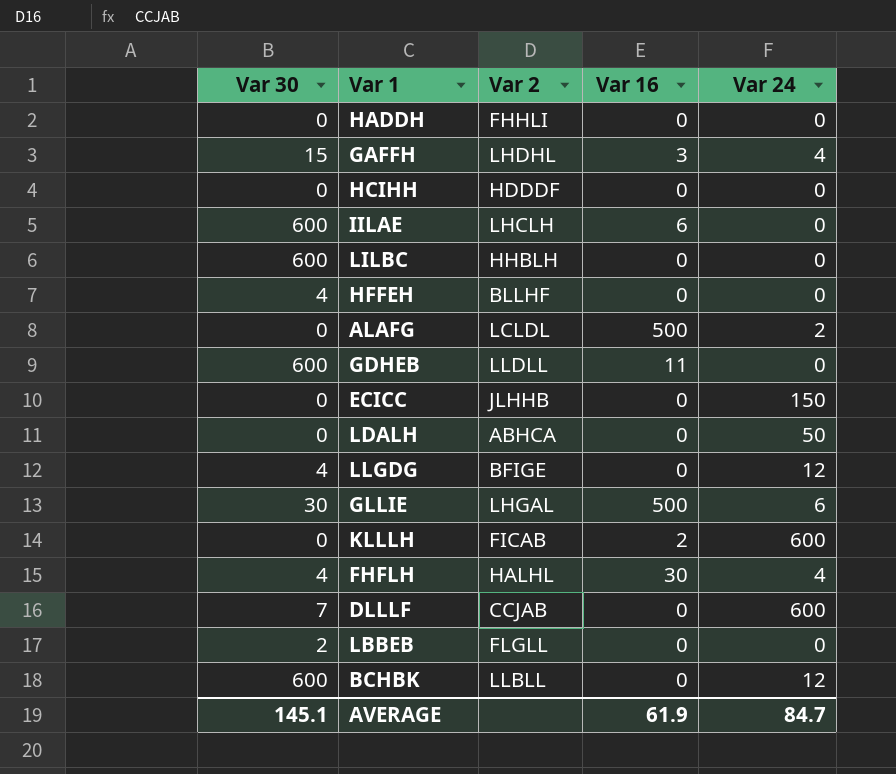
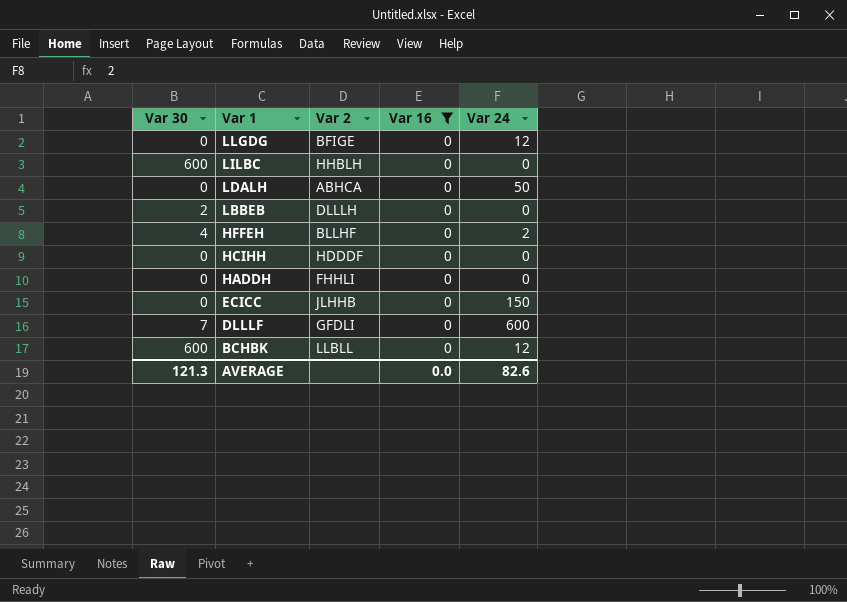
filter: none -> Var 16 = 0
row order: none -> Var 1 descending
LLGDG | Var 30: 4 -> 0
LBBEB | Var 2: FLGLL -> DLLLH
HFFEH | Var 24: 0 -> 2
DLLLF | Var 2: CCJAB -> GFDLI
AVERAGE | Var 30: 145.1 -> 121.3
AVERAGE | Var 16: 61.9 -> 0.0
AVERAGE | Var 24: 84.7 -> 82.6

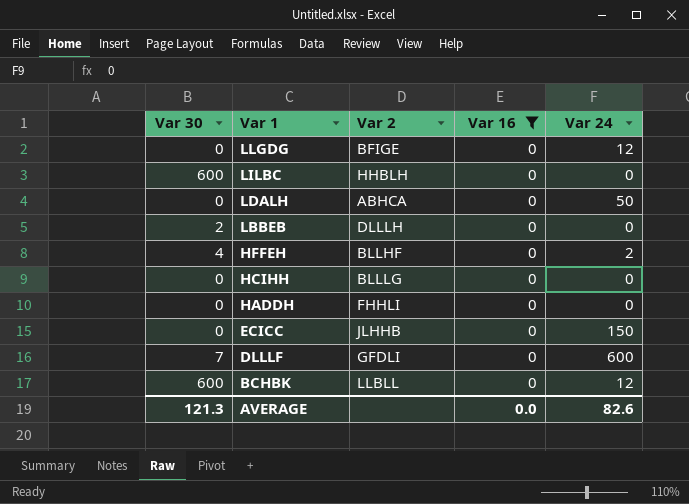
HCIHH | Var 2: HDDDF -> BLLLG

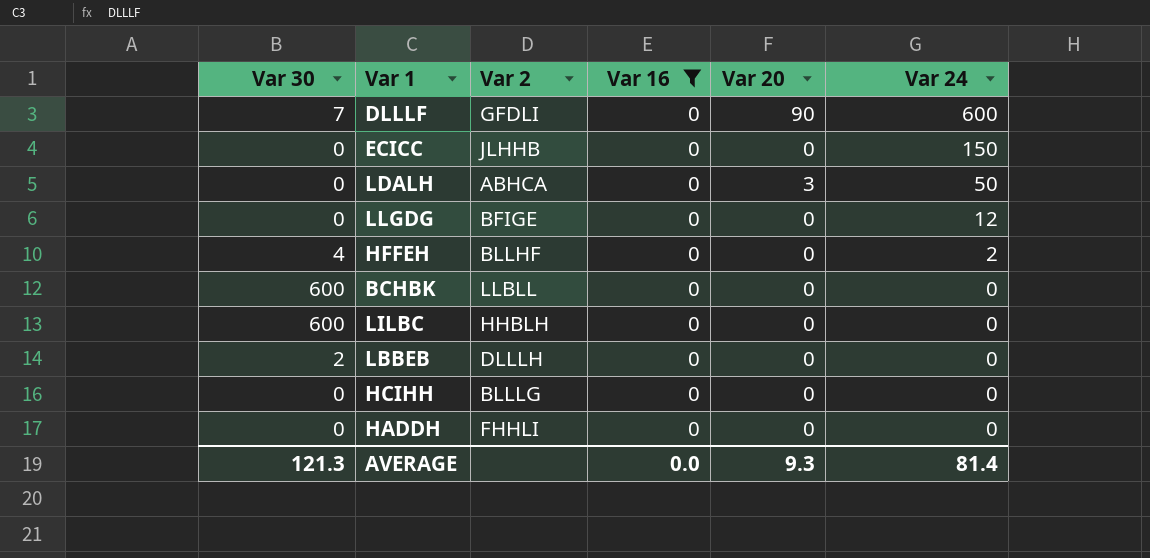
row order: Var 1 descending -> Var 24 descending
column Var 20 | position: none -> 5
BCHBK | Var 24: 12 -> 0
AVERAGE | Var 24: 82.6 -> 81.4

